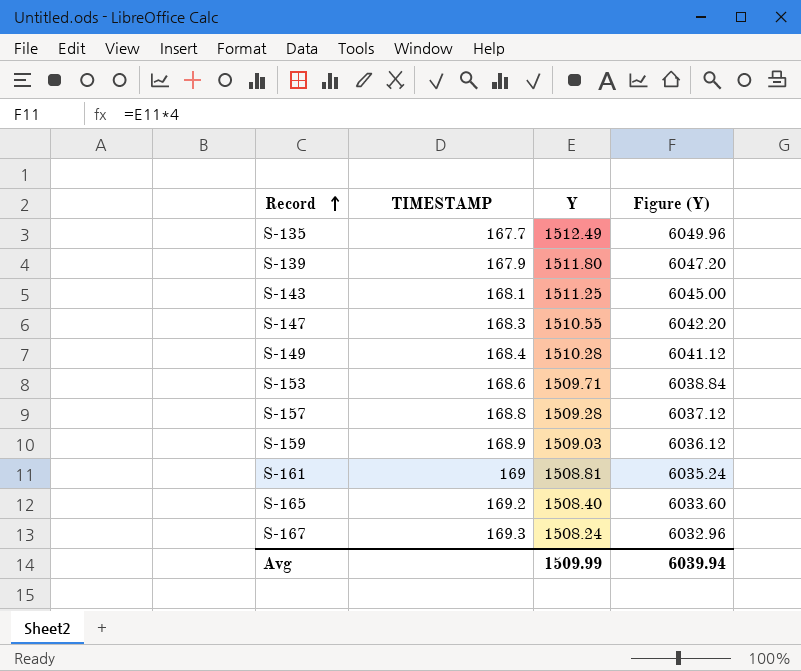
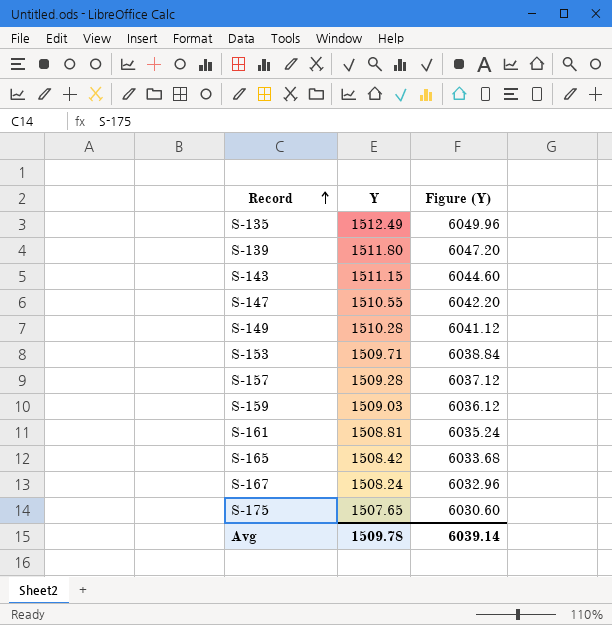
column TIMESTAMP | position: 2 -> none
S-143 | Y: 1511.25 -> 1511.15
S-143 | Figure (Y): 6045.00 -> 6044.60
S-165 | Y: 1508.40 -> 1508.42
S-165 | Figure (Y): 6033.60 -> 6033.68
row S-175: none -> 1507.65 | 6030.60
Avg | Y: 1509.99 -> 1509.78
Avg | Figure (Y): 6039.94 -> 6039.14

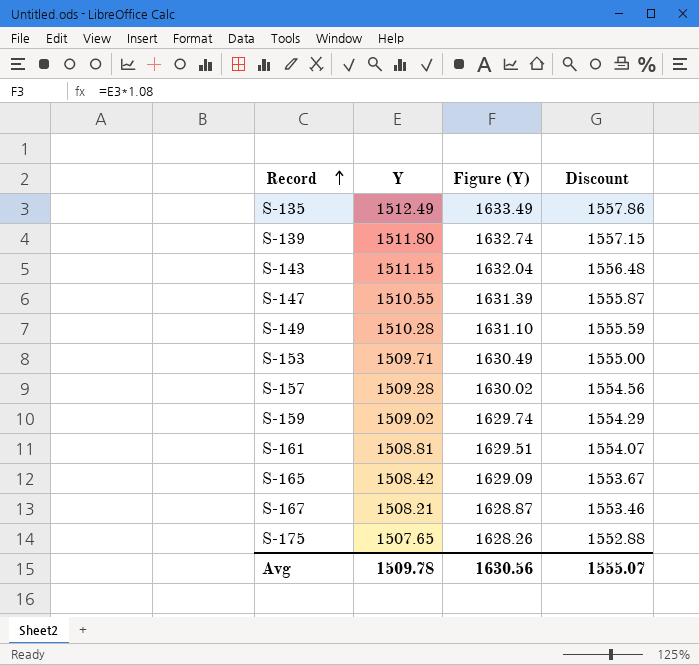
column Figure (Y) | formula: [Y] * 4 -> [Y] * 1.08
column Discount | formula: none -> [Y] * 1.03
S-159 | Y: 1509.03 -> 1509.02
S-167 | Y: 1508.24 -> 1508.21
Avg | Figure (Y): 6039.14 -> 1630.56

